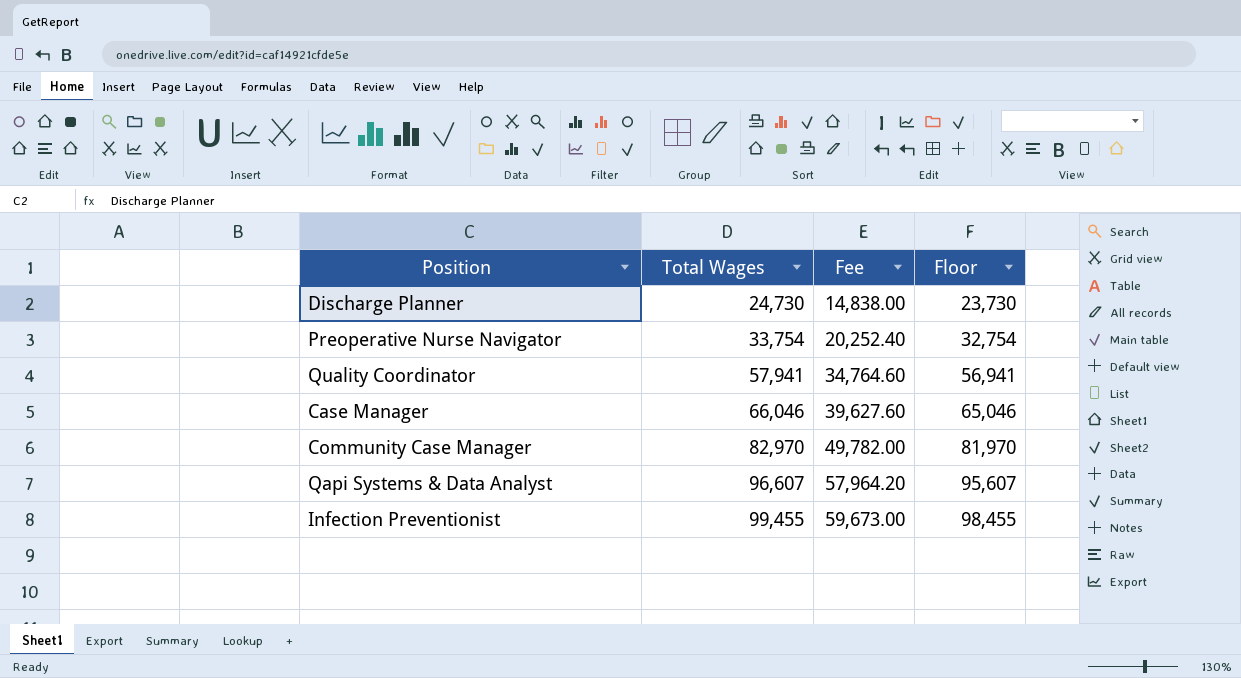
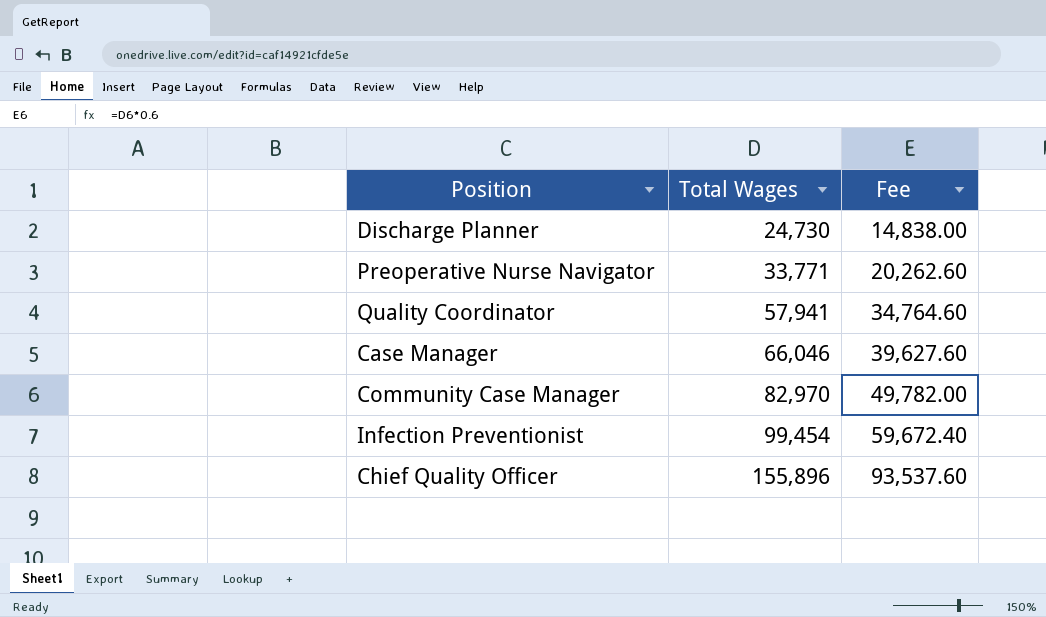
column Floor | formula: [Total Wages] - 1000 -> none
row Qapi Systems & Data Analyst: 96,607 | 57,964.20 | 95,607 -> none
Preoperative Nurse Navigator | Total Wages: 33,754 -> 33,771
Preoperative Nurse Navigator | Fee: 20,252.40 -> 20,262.60
Infection Preventionist | Total Wages: 99,455 -> 99,454
Infection Preventionist | Fee: 59,673.00 -> 59,672.40
row Chief Quality Officer: none -> 155,896 | 93,537.60

